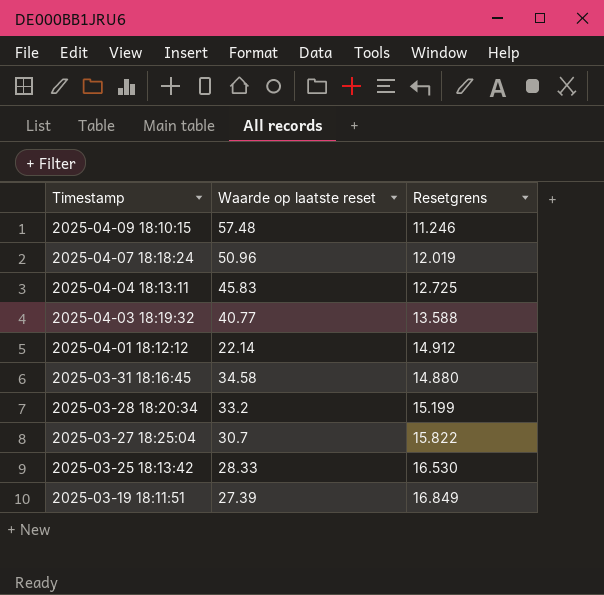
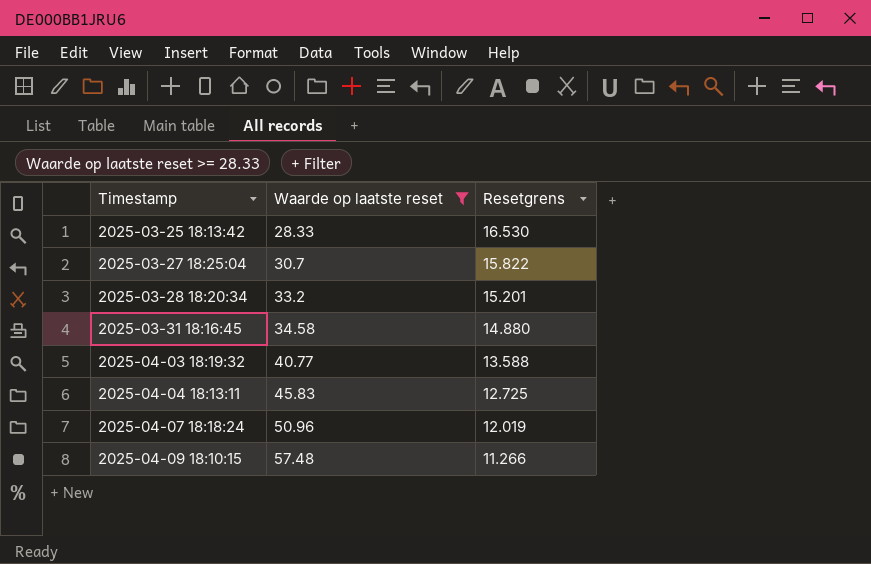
filter: none -> Waarde op laatste reset >= 28.33
row order: Timestamp descending -> Timestamp ascending
2025-03-28 18:20:34 | Resetgrens: 15.199 -> 15.201
2025-04-09 18:10:15 | Resetgrens: 11.246 -> 11.266

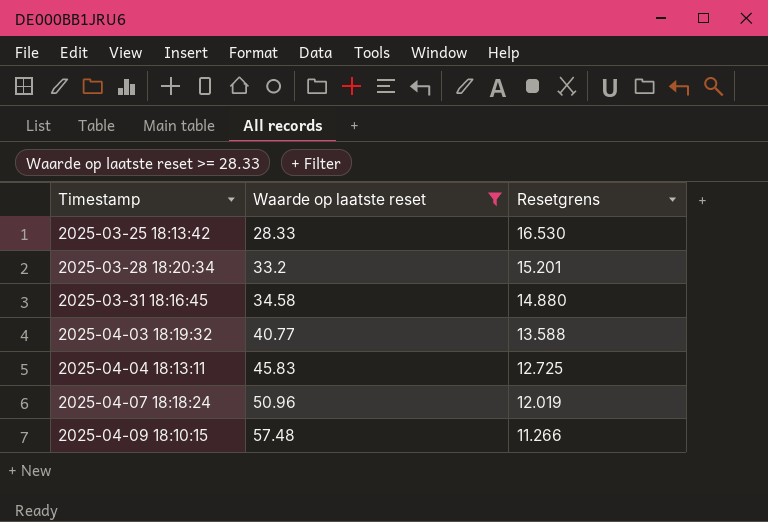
row 2025-03-27 18:25:04: 30.7 | 15.822 -> none

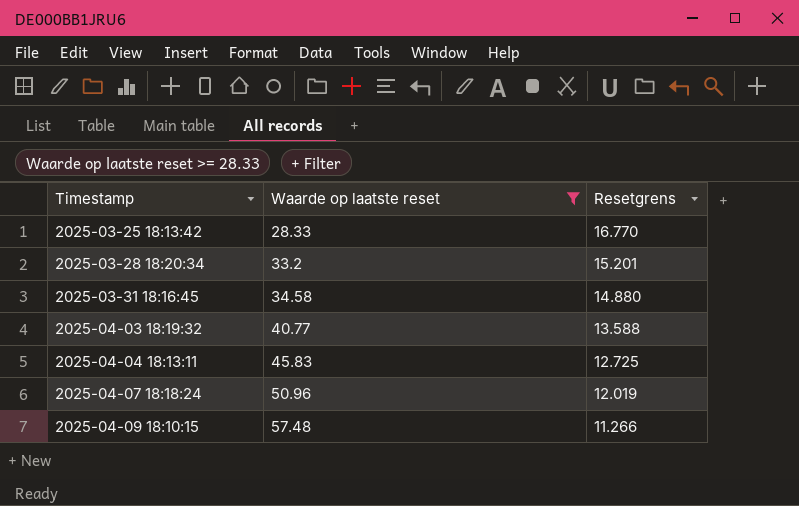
2025-03-25 18:13:42 | Resetgrens: 16.530 -> 16.770

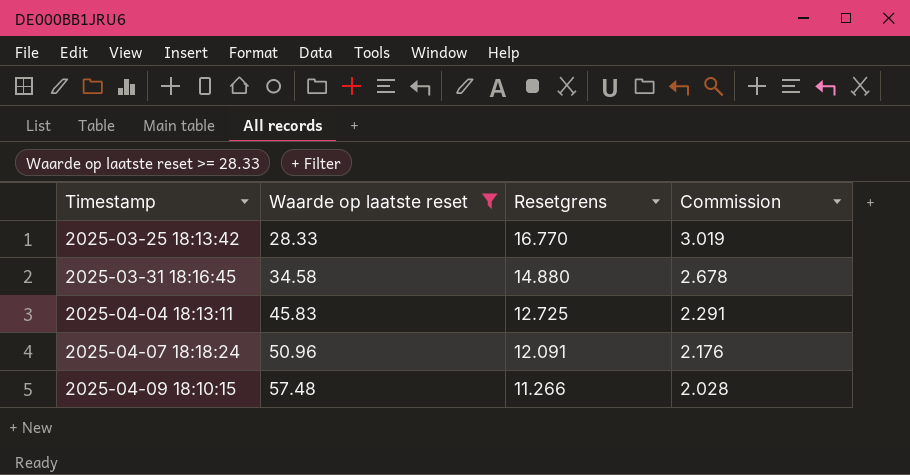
column Commission | formula: none -> [Resetgrens] * 0.18
row 2025-03-28 18:20:34: 33.2 | 15.201 -> none
row 2025-04-03 18:19:32: 40.77 | 13.588 -> none
2025-04-07 18:18:24 | Resetgrens: 12.019 -> 12.091

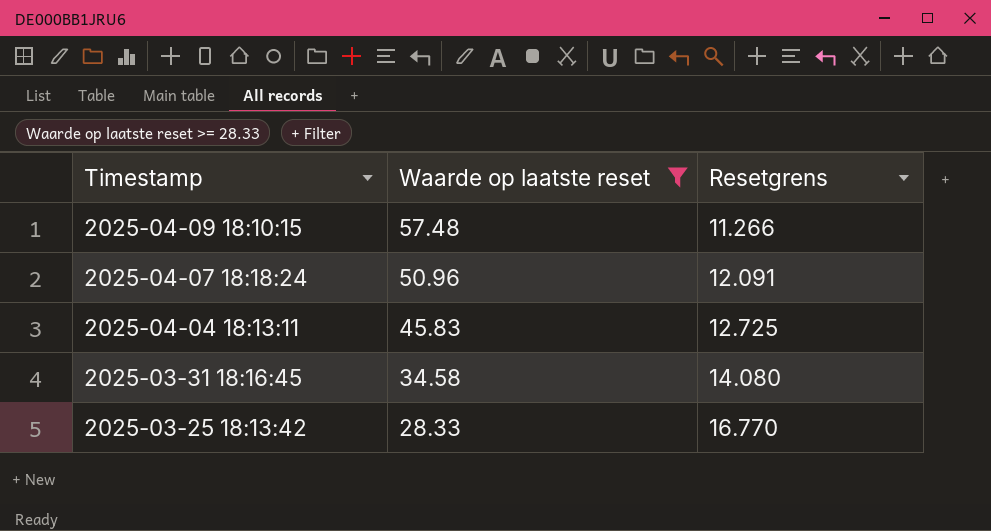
row order: Timestamp ascending -> Timestamp descending
column Commission | formula: [Resetgrens] * 0.18 -> none
2025-03-31 18:16:45 | Resetgrens: 14.880 -> 14.080

